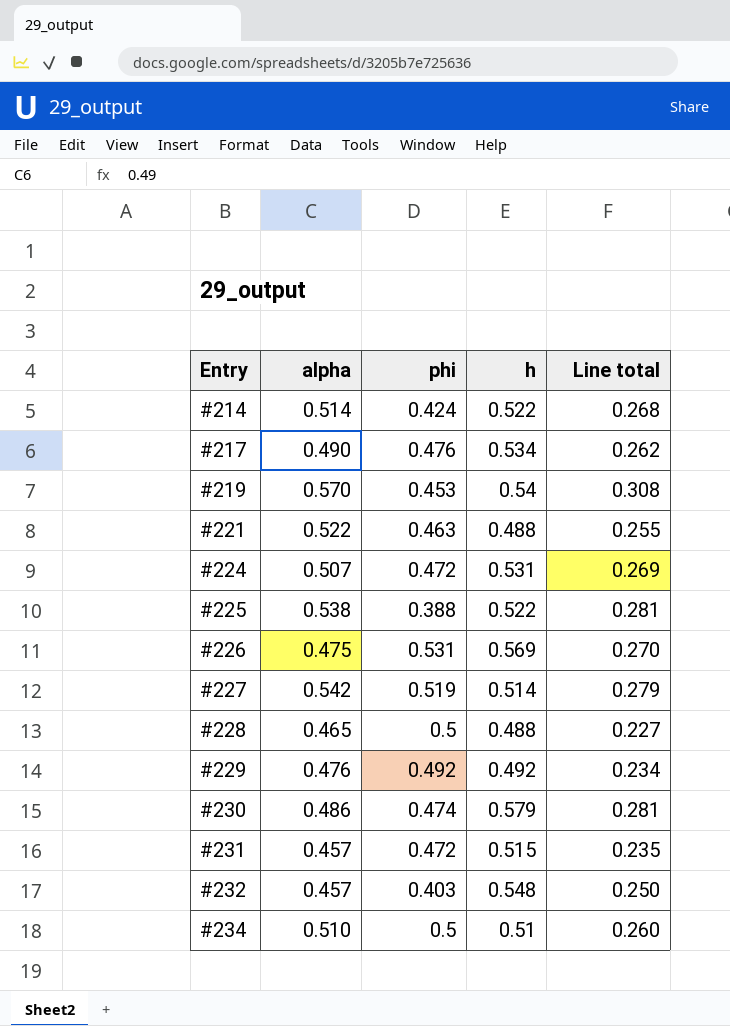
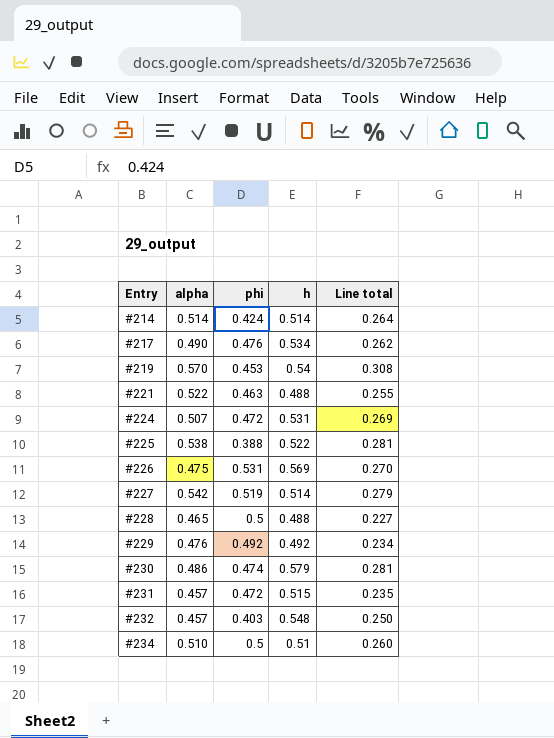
#214 | h: 0.522 -> 0.514
#214 | Line total: 0.268 -> 0.264

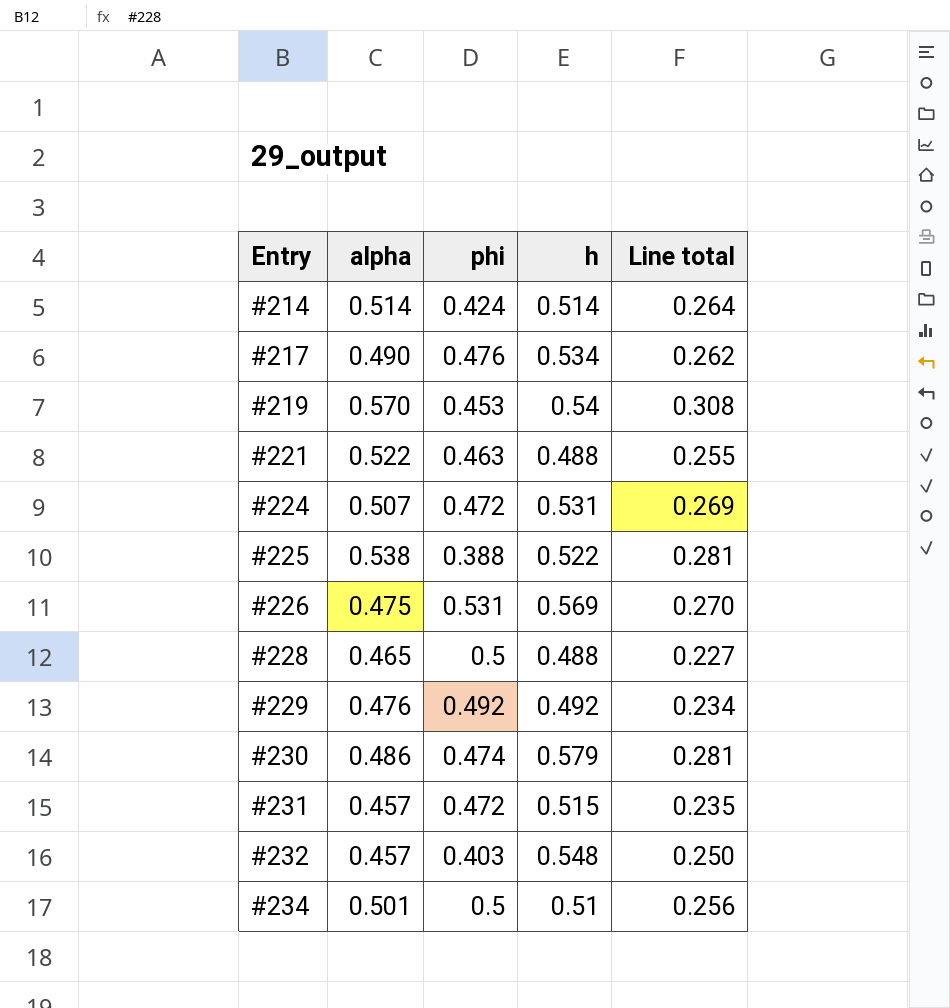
row #227: 0.542 | 0.519 | 0.514 | 0.279 -> none
#234 | alpha: 0.510 -> 0.501
#234 | Line total: 0.260 -> 0.256

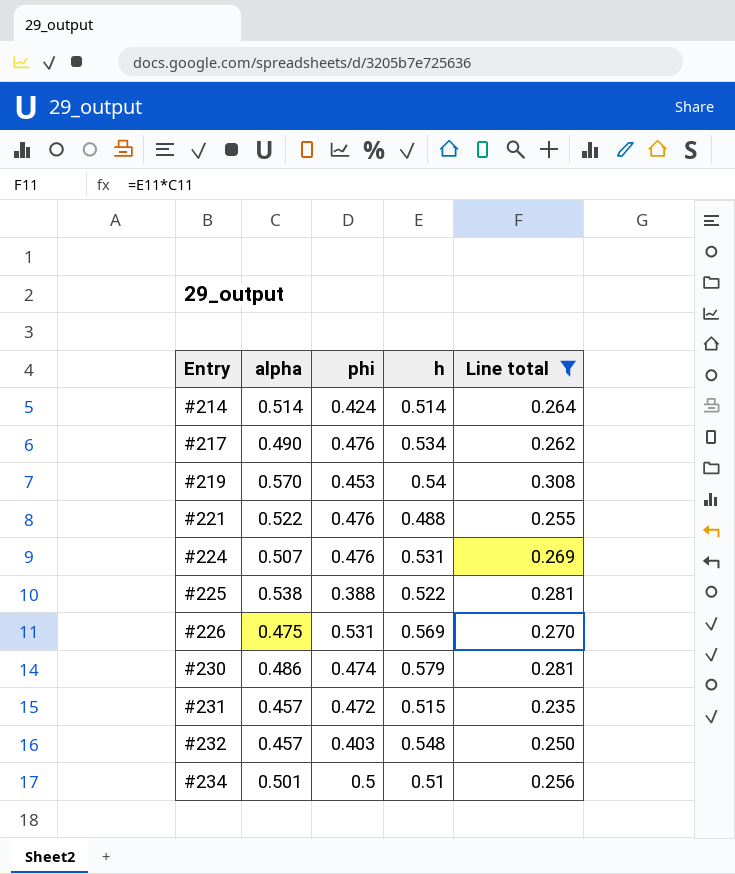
filter: none -> Line total >= 0.235
#221 | phi: 0.463 -> 0.476
#224 | phi: 0.472 -> 0.476

